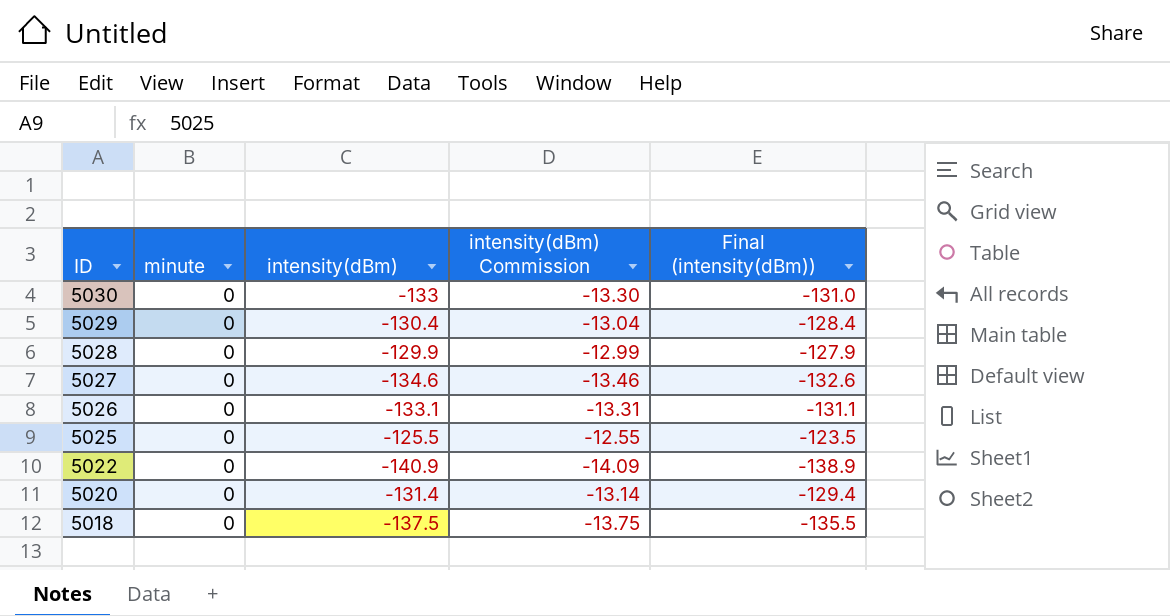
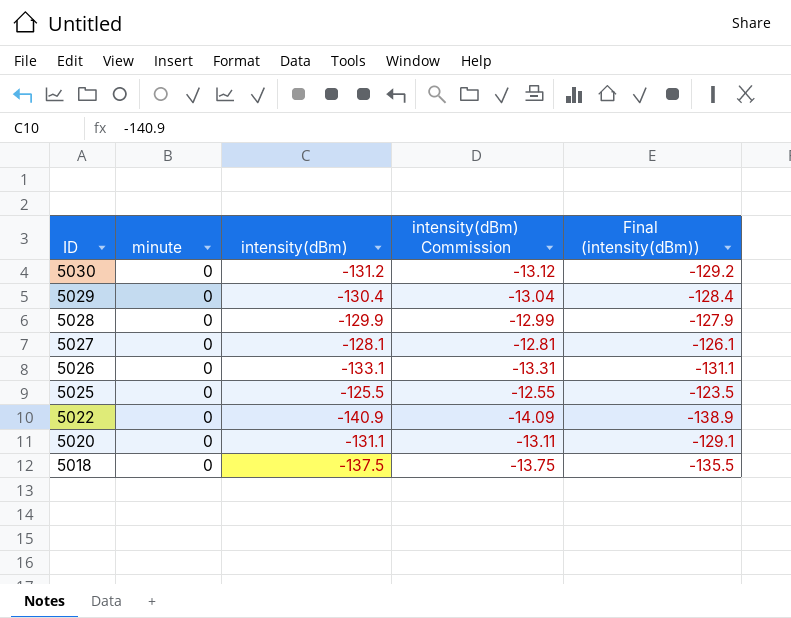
5030 | intensity(dBm): -133 -> -131.2
5030 | intensity(dBm) Commission: -13.30 -> -13.12
5030 | Final (intensity(dBm)): -131.0 -> -129.2
5027 | intensity(dBm): -134.6 -> -128.1
5027 | intensity(dBm) Commission: -13.46 -> -12.81
5027 | Final (intensity(dBm)): -132.6 -> -126.1
5020 | intensity(dBm): -131.4 -> -131.1
5020 | intensity(dBm) Commission: -13.14 -> -13.11
5020 | Final (intensity(dBm)): -129.4 -> -129.1

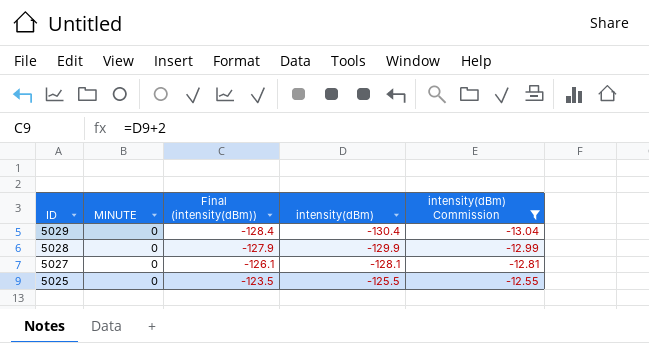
filter: none -> intensity(dBm) Commission >= -13.04
column name: minute -> MINUTE
column Final (intensity(dBm)) | position: 5 -> 3

